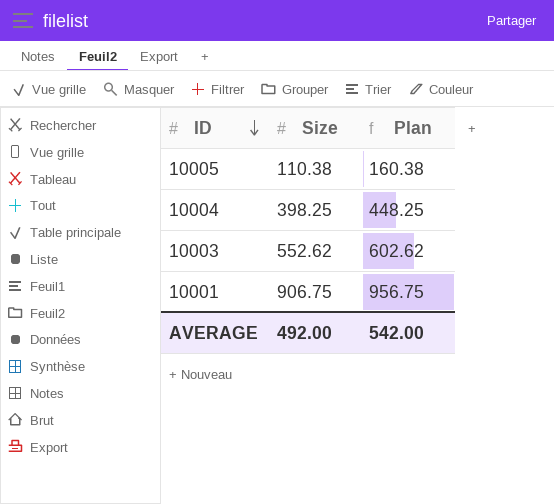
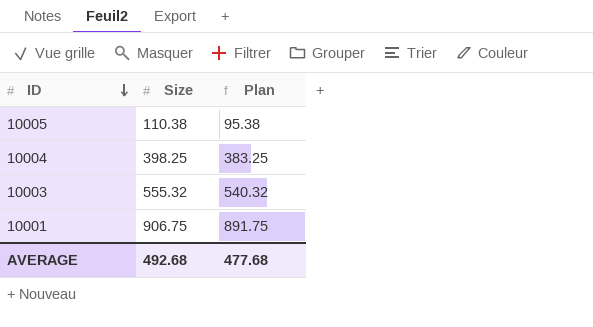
column Plan | formula: [Size] + 50 -> [Size] - 15
10003 | Size: 552.62 -> 555.32
AVERAGE | Size: 492.00 -> 492.68
AVERAGE | Plan: 542.00 -> 477.68

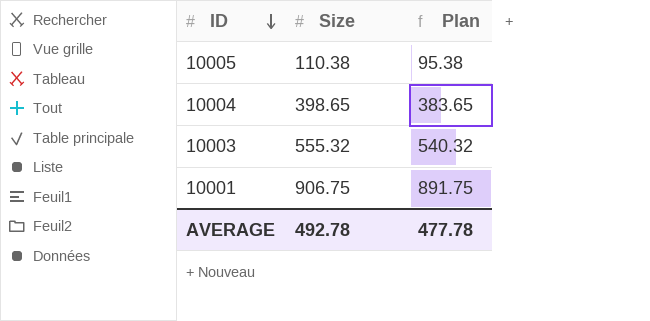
10004 | Size: 398.25 -> 398.65
10004 | Plan: 383.25 -> 383.65
AVERAGE | Size: 492.68 -> 492.78
AVERAGE | Plan: 477.68 -> 477.78

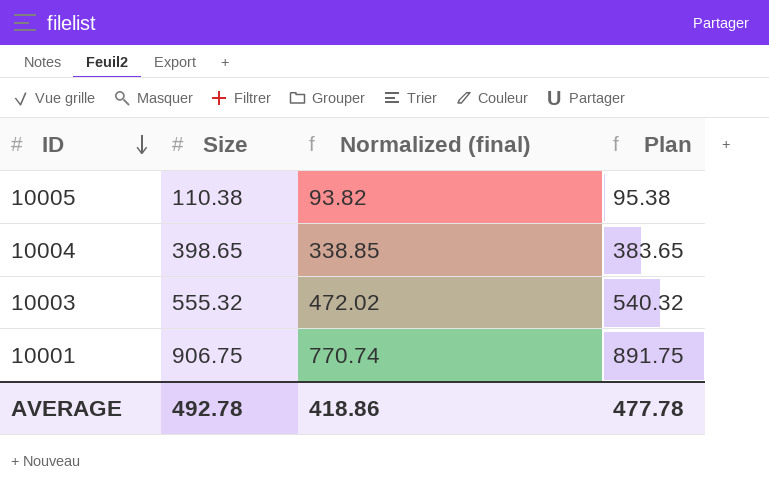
column Normalized (final) | formula: none -> [Size] * 0.85

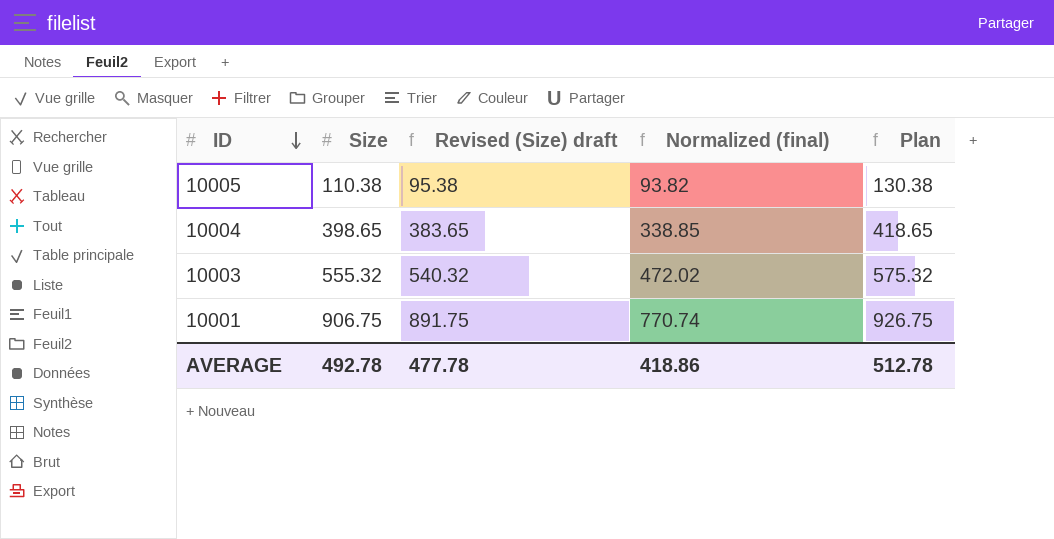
column Revised (Size) draft | formula: none -> [Size] - 15
column Plan | formula: [Size] - 15 -> [Size] + 20
AVERAGE | Plan: 477.78 -> 512.78

